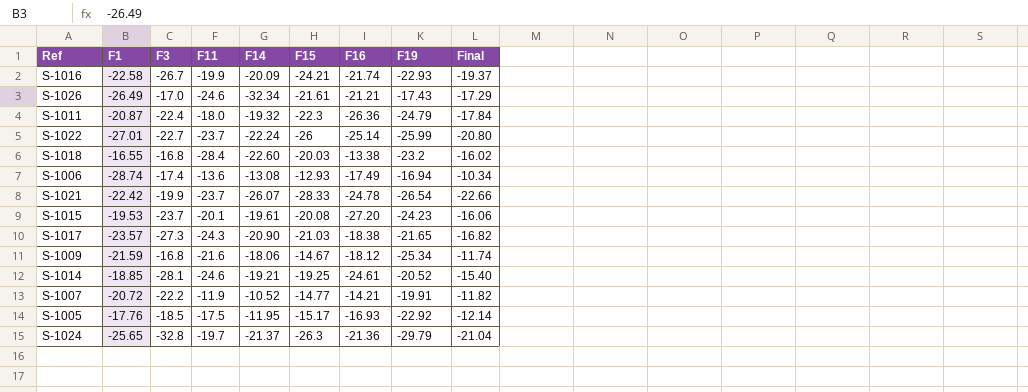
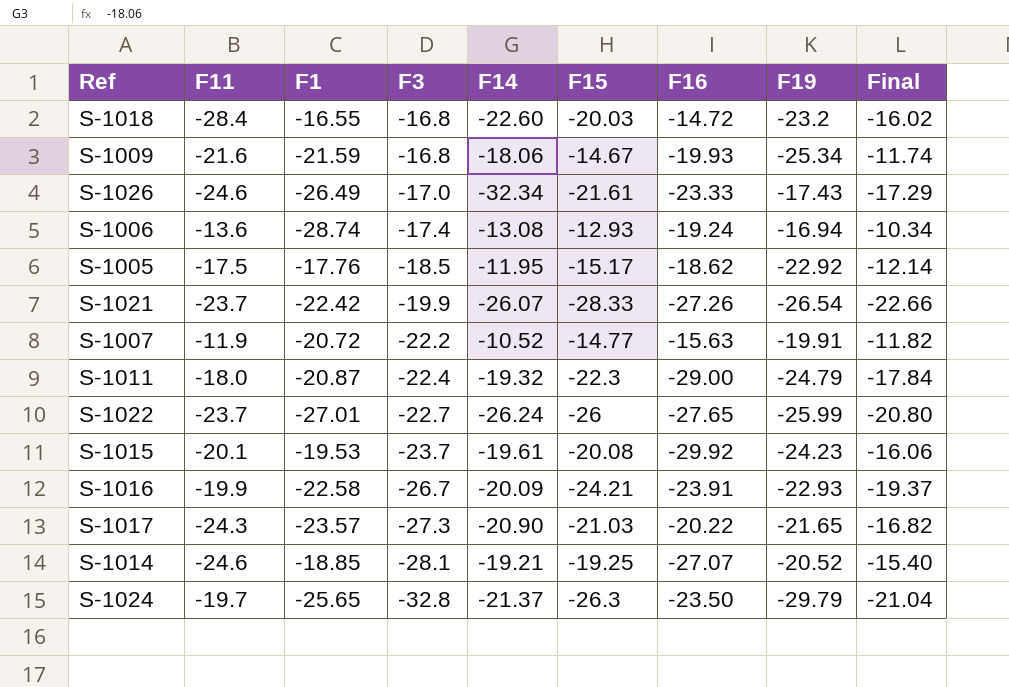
row order: none -> F3 descending
column F11 | position: 4 -> 2
S-1018 | F16: -13.38 -> -14.72
S-1009 | F16: -18.12 -> -19.93
S-1026 | F16: -21.21 -> -23.33
S-1006 | F16: -17.49 -> -19.24
S-1005 | F16: -16.93 -> -18.62
S-1021 | F16: -24.78 -> -27.26
S-1007 | F16: -14.21 -> -15.63
S-1011 | F16: -26.36 -> -29.00
S-1022 | F14: -22.24 -> -26.24
S-1022 | F16: -25.14 -> -27.65
S-1015 | F16: -27.20 -> -29.92
S-1016 | F16: -21.74 -> -23.91
S-1017 | F16: -18.38 -> -20.22
S-1014 | F16: -24.61 -> -27.07
S-1024 | F16: -21.36 -> -23.50

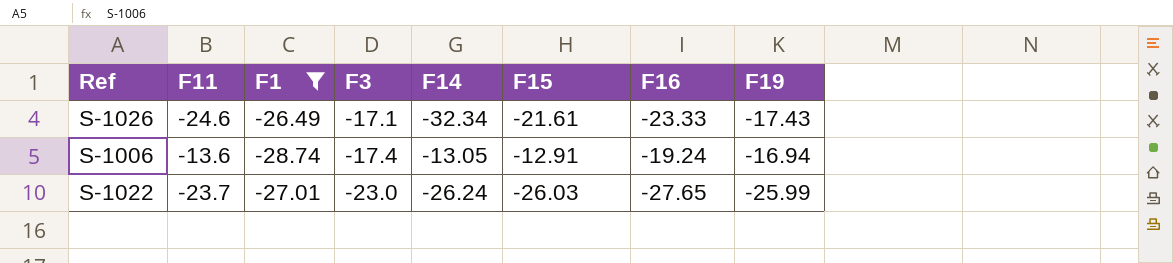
filter: none -> F1 <= -26.49
column Final | formula: [F15] * 0.8 -> none
S-1026 | F3: -17.0 -> -17.1
S-1006 | F14: -13.08 -> -13.05
S-1006 | F15: -12.93 -> -12.91
S-1022 | F3: -22.7 -> -23.0
S-1022 | F15: -26 -> -26.03

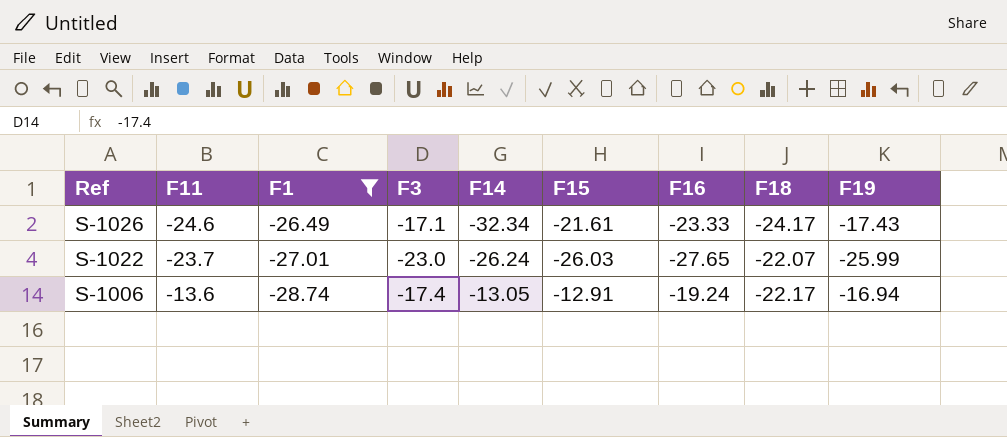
row order: F3 descending -> Ref descending
column F18 | position: none -> 8

